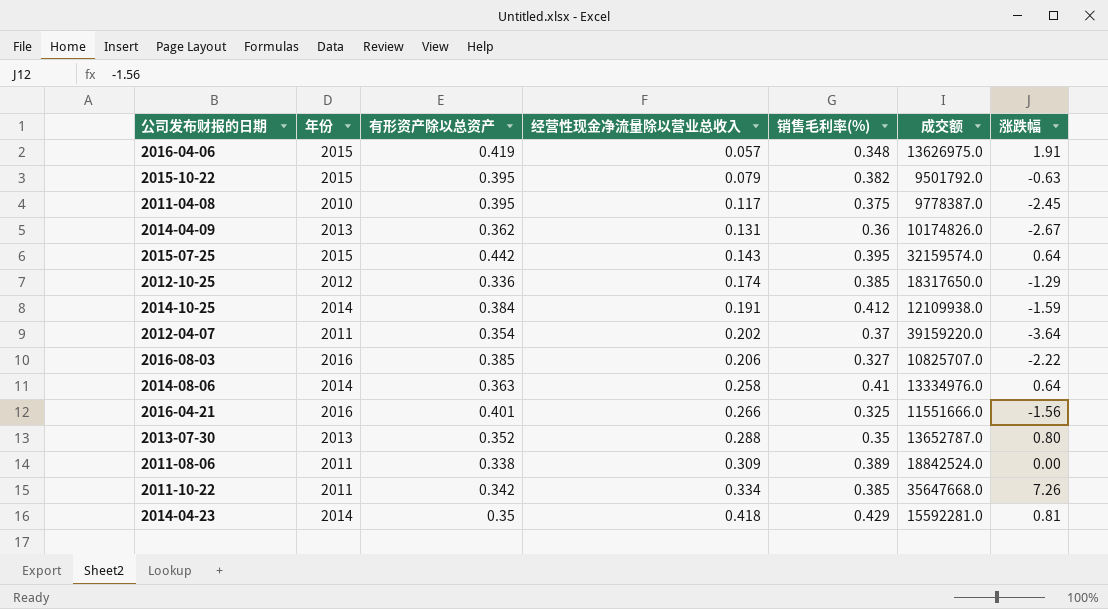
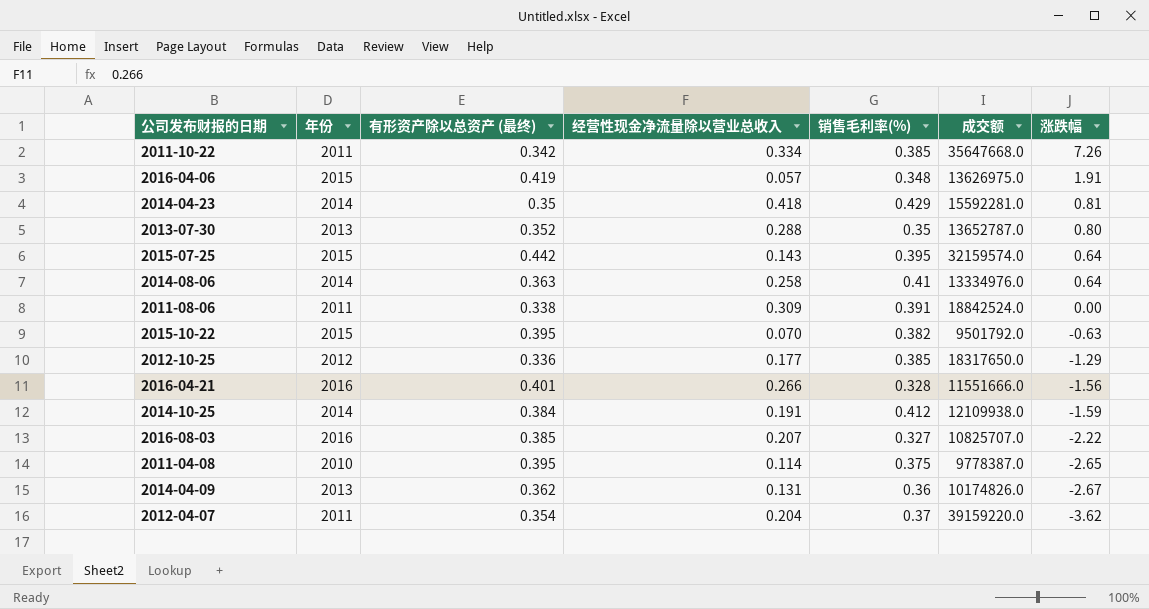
row order: 经营性现金净流量除以营业总收入 ascending -> 涨跌幅 descending
column name: 有形资产除以总资产 -> 有形资产除以总资产 (最终)
2011-08-06 | 销售毛利率(%): 0.389 -> 0.391
2015-10-22 | 经营性现金净流量除以营业总收入: 0.079 -> 0.070
2012-10-25 | 经营性现金净流量除以营业总收入: 0.174 -> 0.177
2016-04-21 | 销售毛利率(%): 0.325 -> 0.328
2016-08-03 | 经营性现金净流量除以营业总收入: 0.206 -> 0.207
2011-04-08 | 经营性现金净流量除以营业总收入: 0.117 -> 0.114
2011-04-08 | 涨跌幅: -2.45 -> -2.65
2012-04-07 | 经营性现金净流量除以营业总收入: 0.202 -> 0.204
2012-04-07 | 涨跌幅: -3.64 -> -3.62

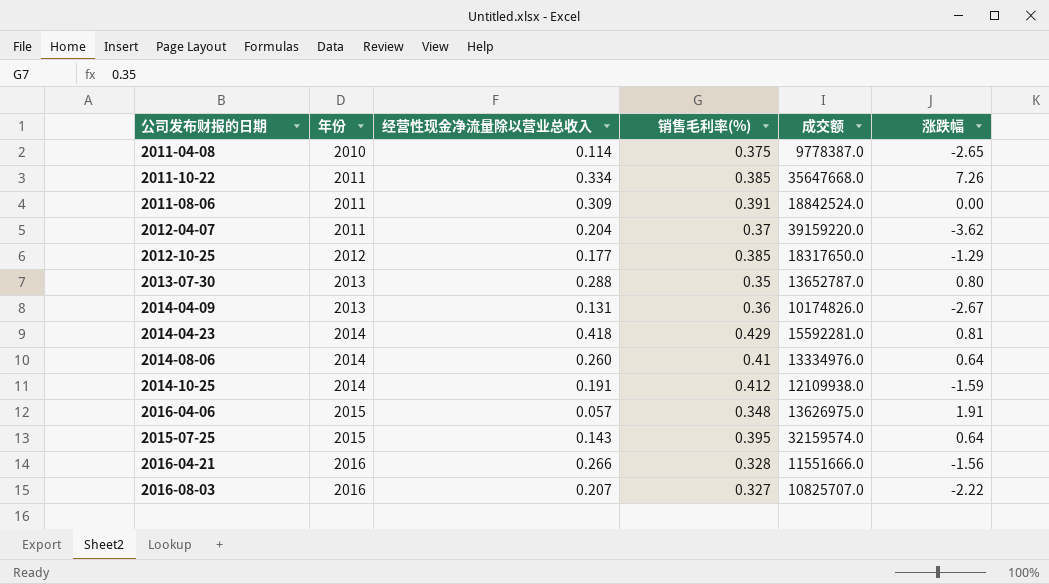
row order: 涨跌幅 descending -> 年份 ascending
column 有形资产除以总资产 (最终) | position: 3 -> none
row 2015-10-22: 2015 | 0.395 | 0.070 | 0.382 | 9501792.0 | -0.63 -> none
2014-08-06 | 经营性现金净流量除以营业总收入: 0.258 -> 0.260

